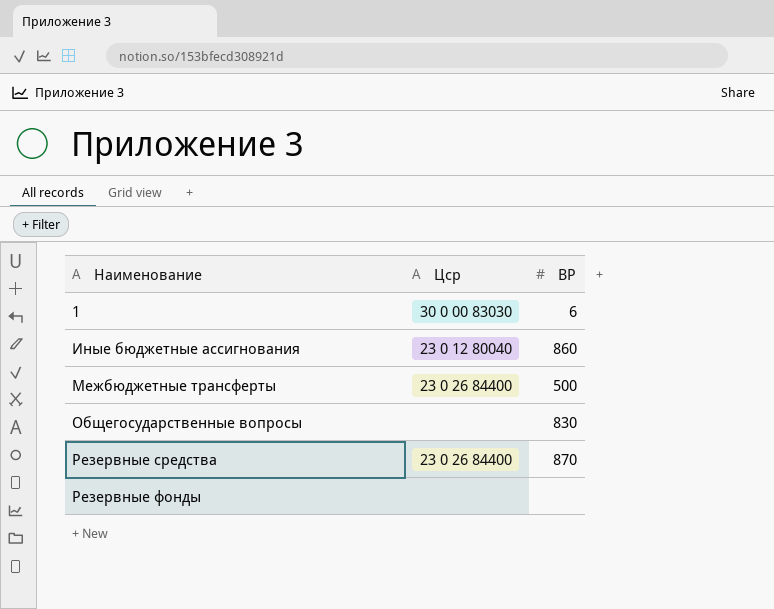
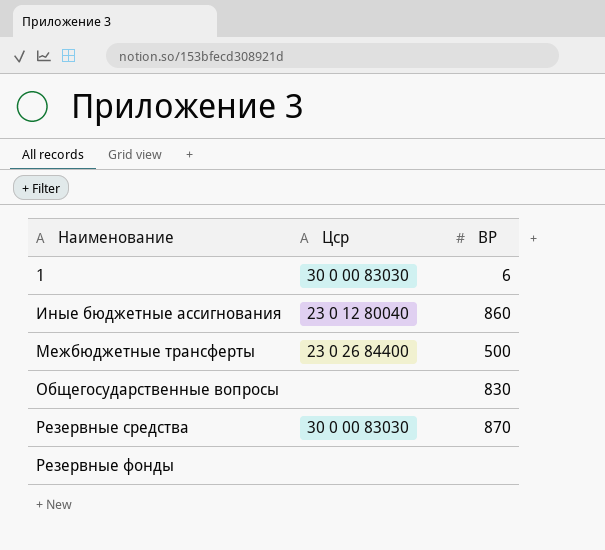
Резервные средства | Цср: 23 0 26 84400 -> 30 0 00 83030

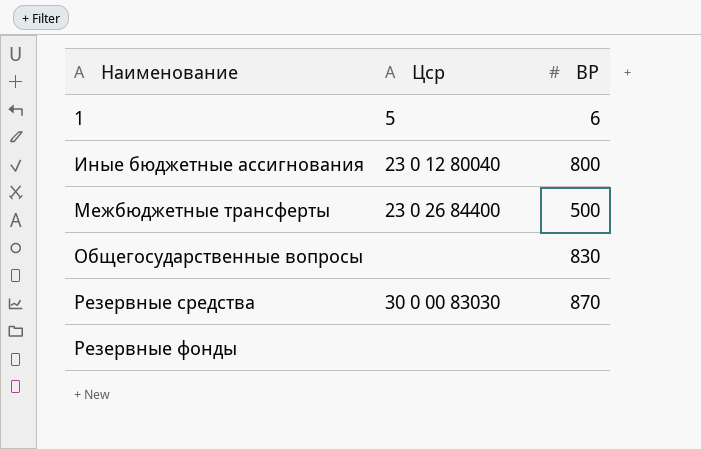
1 | Цср: 30 0 00 83030 -> 5
Иные бюджетные ассигнования | ВР: 860 -> 800

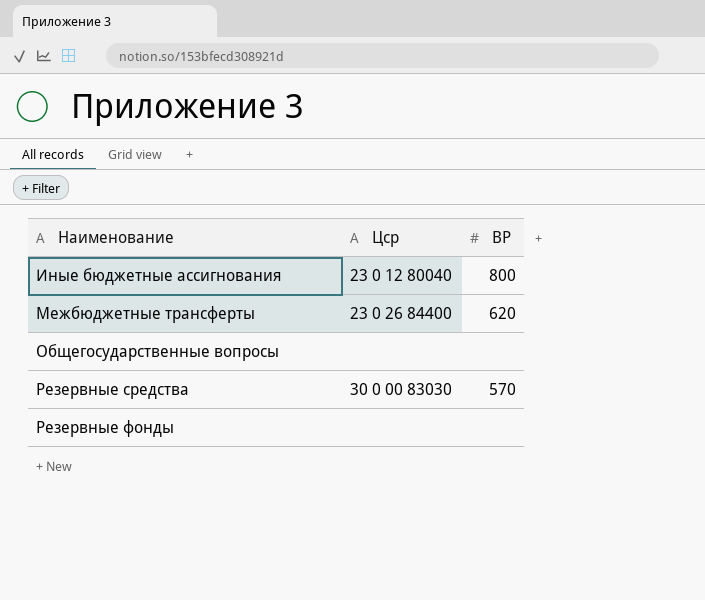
row 1: 5 | 6 -> none
Межбюджетные трансферты | ВР: 500 -> 620
Общегосударственные вопросы | ВР: 830 -> none
Резервные средства | ВР: 870 -> 570

